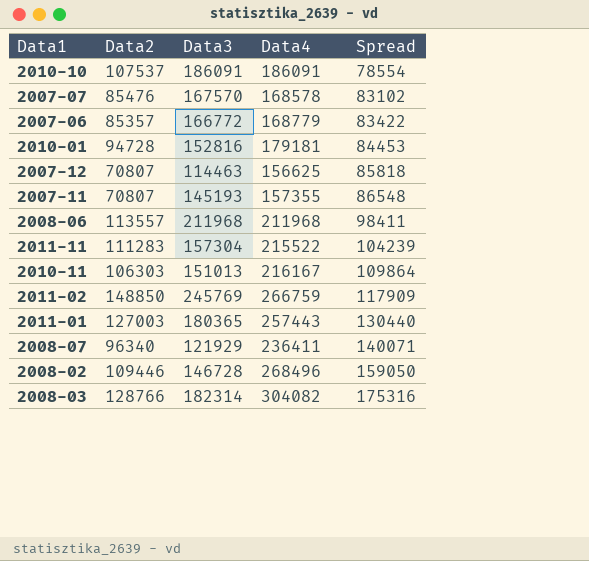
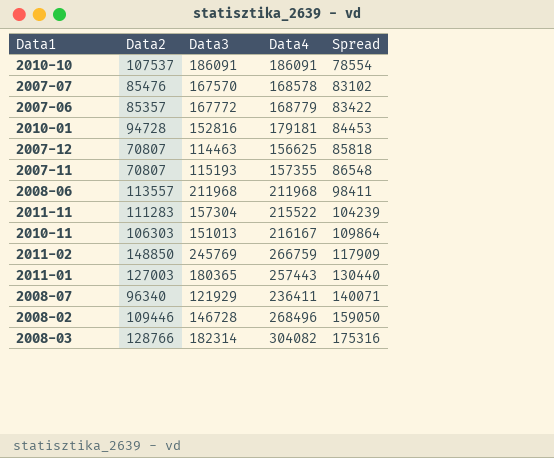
2007-06 | Data3: 166772 -> 167772
2007-11 | Data3: 145193 -> 115193

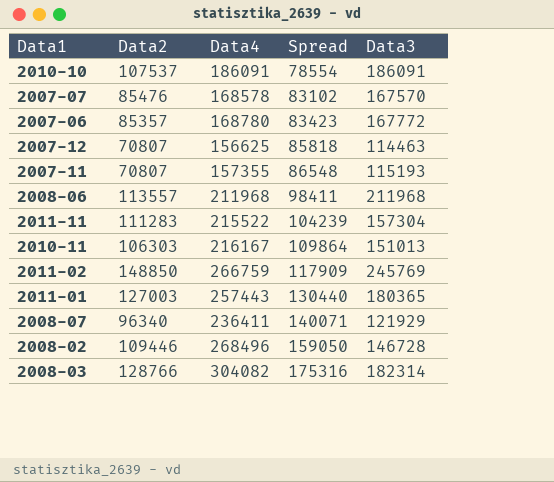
column Data3 | position: 3 -> 5
row 2010-01: 94728 | 152816 | 179181 | 84453 -> none
2007-06 | Data4: 168779 -> 168780
2007-06 | Spread: 83422 -> 83423

